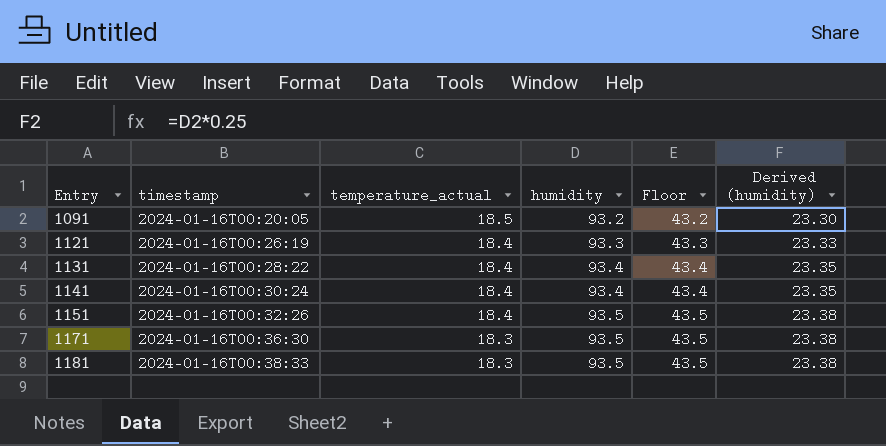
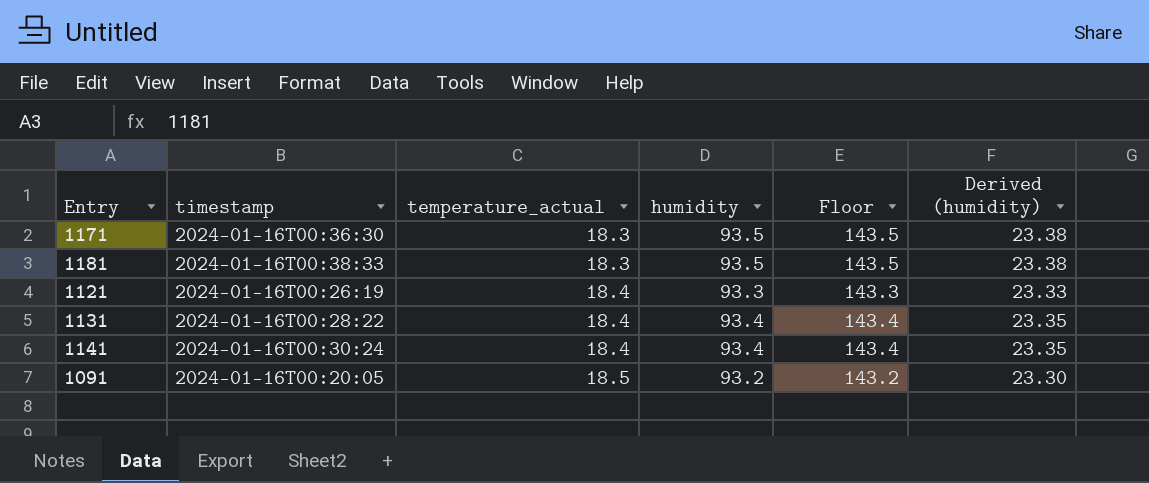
row order: Entry ascending -> temperature_actual ascending
column Floor | formula: [humidity] - 50 -> [humidity] + 50
row 1151: 2024-01-16T00:32:26 | 18.4 | 93.5 | 43.5 | 23.38 -> none

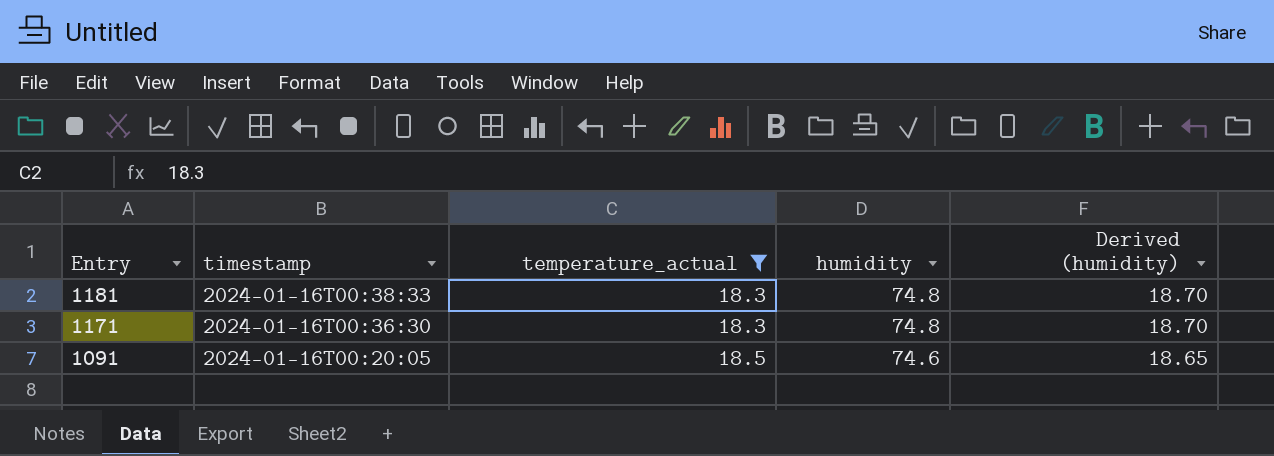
filter: none -> temperature_actual != 18.4
row order: temperature_actual ascending -> Entry descending
column Floor | formula: [humidity] + 50 -> none
1181 | humidity: 93.5 -> 74.8
1181 | Derived (humidity): 23.38 -> 18.70
1171 | humidity: 93.5 -> 74.8
1171 | Derived (humidity): 23.38 -> 18.70
1091 | humidity: 93.2 -> 74.6
1091 | Derived (humidity): 23.30 -> 18.65

